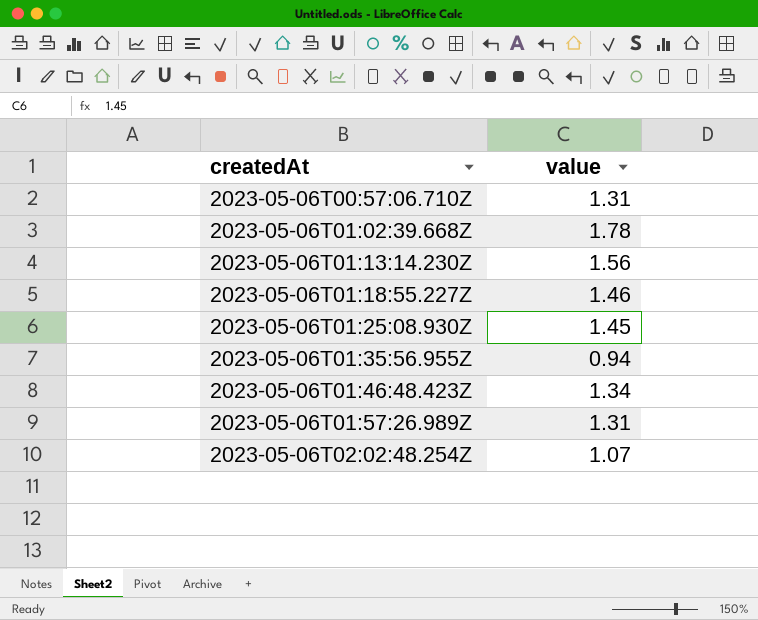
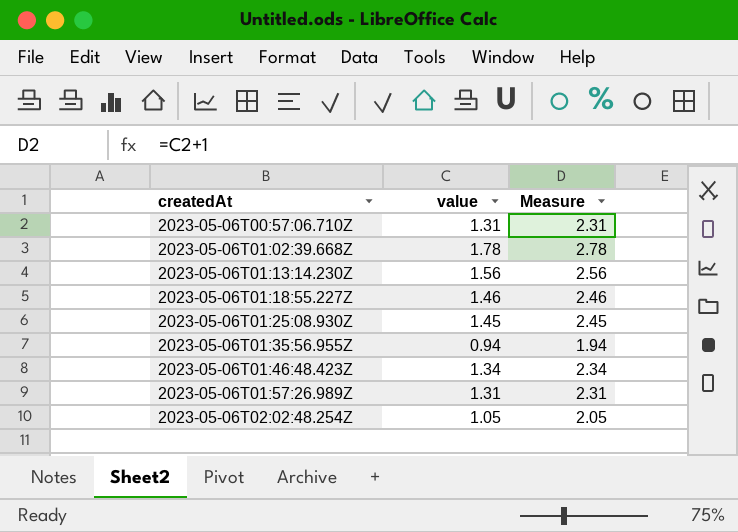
column Measure | formula: none -> [value] + 1
2023-05-06T02:02:48.254Z | value: 1.07 -> 1.05

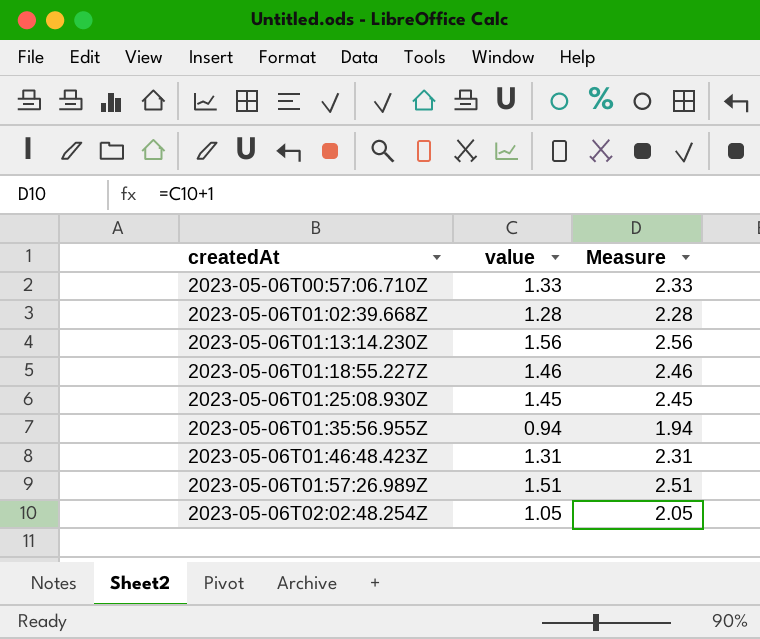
2023-05-06T00:57:06.710Z | value: 1.31 -> 1.33
2023-05-06T00:57:06.710Z | Measure: 2.31 -> 2.33
2023-05-06T01:02:39.668Z | value: 1.78 -> 1.28
2023-05-06T01:02:39.668Z | Measure: 2.78 -> 2.28
2023-05-06T01:46:48.423Z | value: 1.34 -> 1.31
2023-05-06T01:46:48.423Z | Measure: 2.34 -> 2.31
2023-05-06T01:57:26.989Z | value: 1.31 -> 1.51
2023-05-06T01:57:26.989Z | Measure: 2.31 -> 2.51

